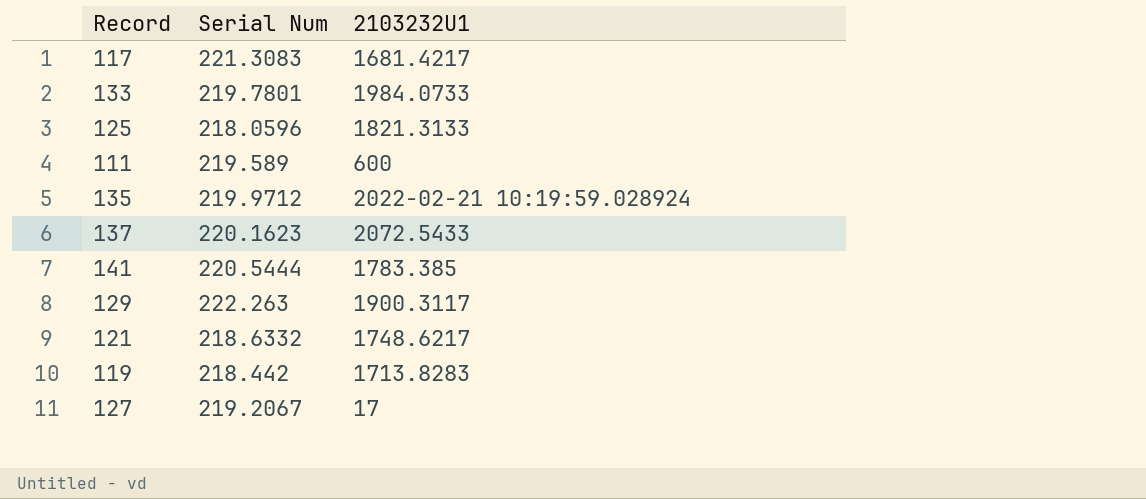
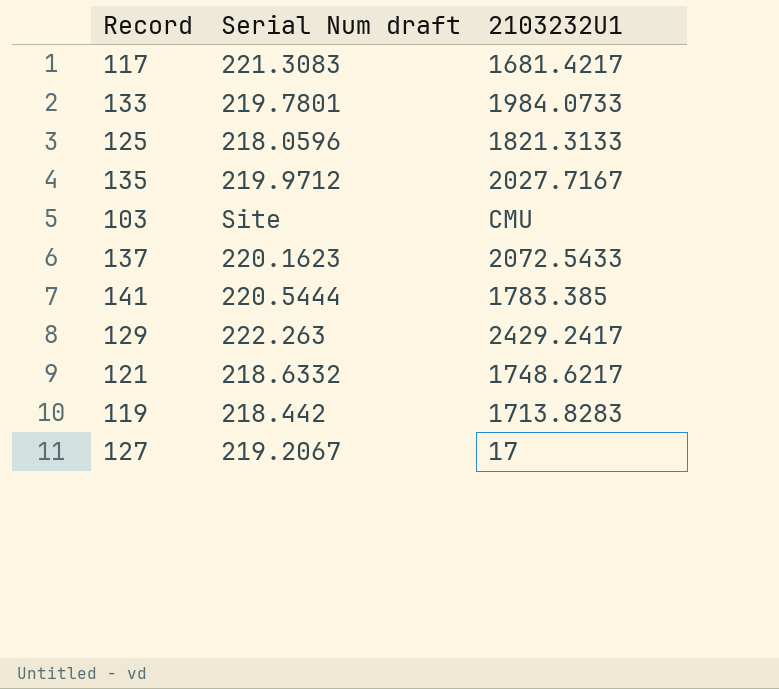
column name: Serial Num -> Serial Num draft
row 111: 219.589 | 600 -> none
135 | 2103232U1: 2022-02-21 10:19:59.028924 -> 2027.7167
row 103: none -> Site | CMU
129 | 2103232U1: 1900.3117 -> 2429.2417

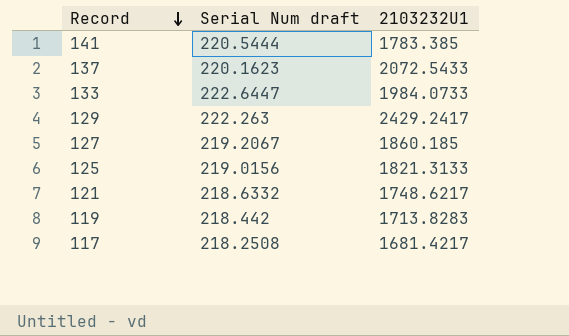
row order: none -> Record descending
row 135: 219.9712 | 2027.7167 -> none
row 103: Site | CMU -> none
133 | Serial Num draft: 219.7801 -> 222.6447
127 | 2103232U1: 17 -> 1860.185
125 | Serial Num draft: 218.0596 -> 219.0156
117 | Serial Num draft: 221.3083 -> 218.2508

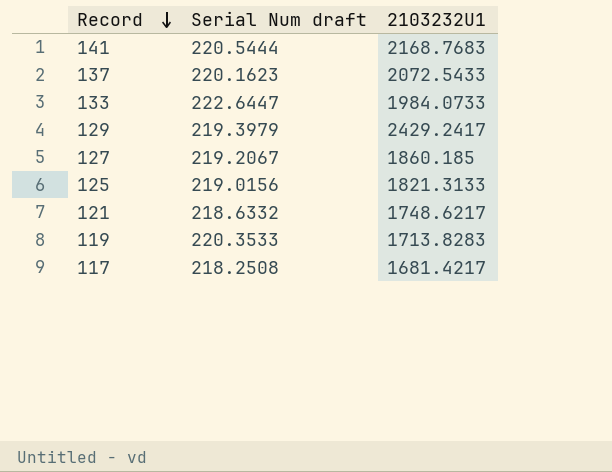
141 | 2103232U1: 1783.385 -> 2168.7683
129 | Serial Num draft: 222.263 -> 219.3979
119 | Serial Num draft: 218.442 -> 220.3533

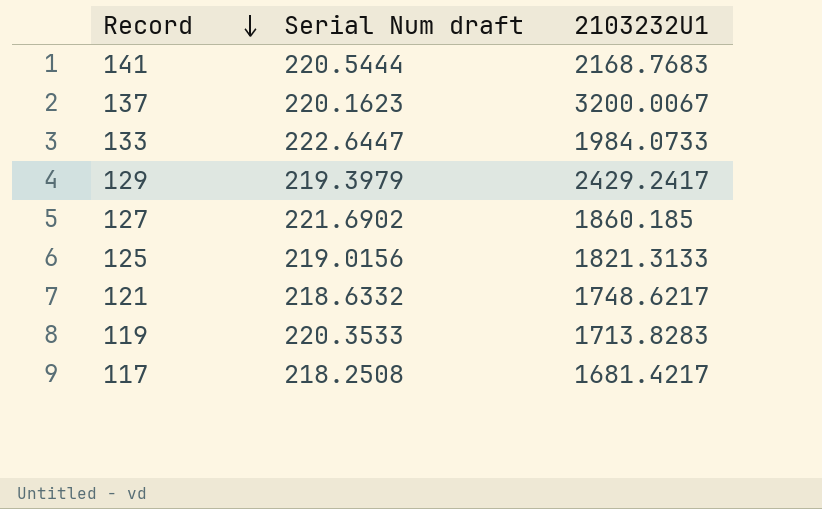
137 | 2103232U1: 2072.5433 -> 3200.0067
127 | Serial Num draft: 219.2067 -> 221.6902

